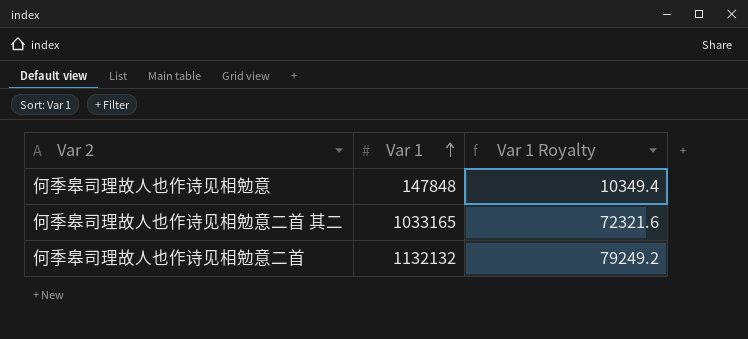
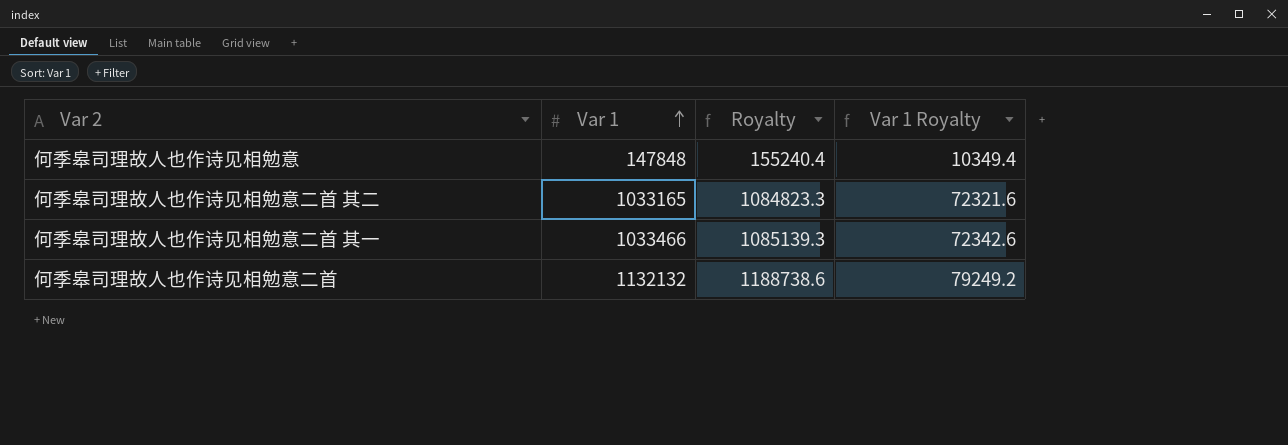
column Royalty | formula: none -> [Var 1] * 1.05
row 何季皋司理故人也作诗见相勉意二首 其一: none -> 1033466 | 1085139.3 | 72342.6

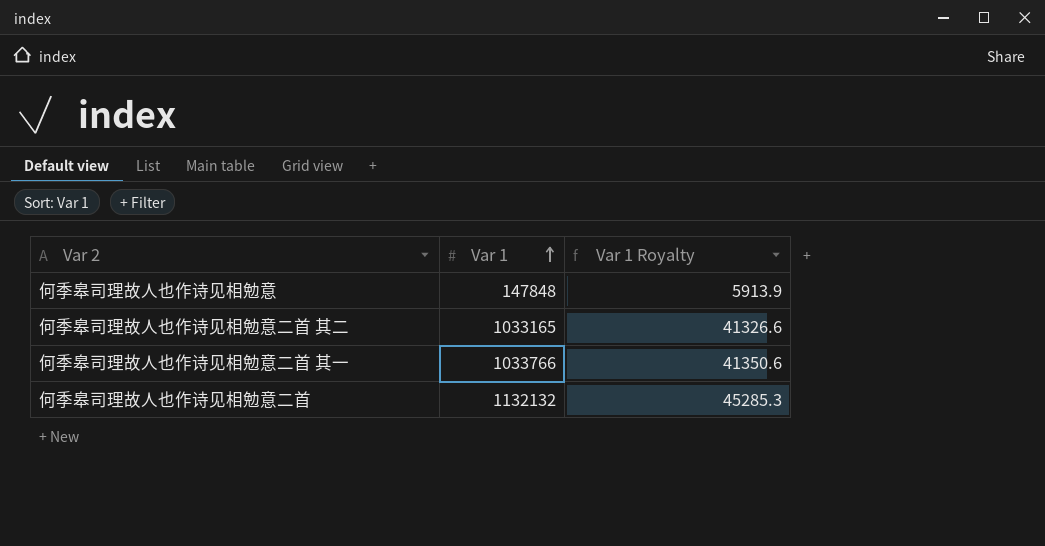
column Royalty | formula: [Var 1] * 1.05 -> none
column Var 1 Royalty | formula: [Var 1] * 0.07 -> [Var 1] * 0.04
何季皋司理故人也作诗见相勉意二首 其一 | Var 1: 1033466 -> 1033766

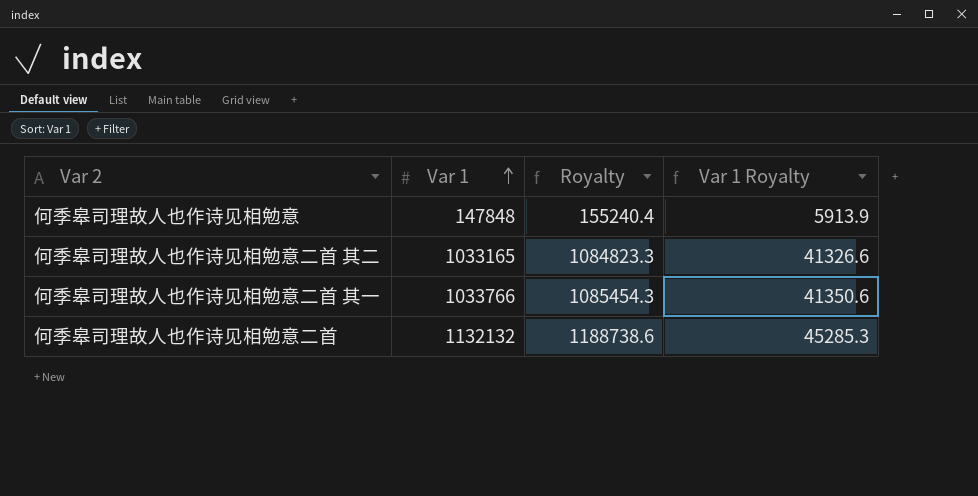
column Royalty | formula: none -> [Var 1] * 1.05

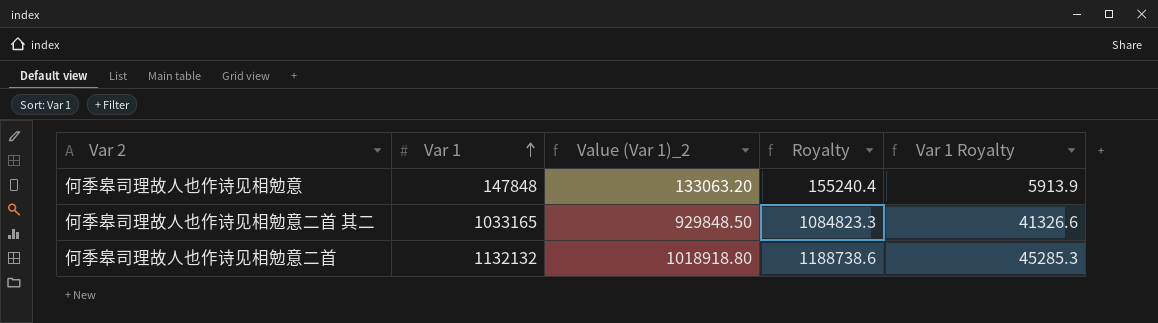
column Value (Var 1)_2 | formula: none -> [Var 1] * 0.9
row 何季皋司理故人也作诗见相勉意二首 其一: 1033766 | 1085454.3 | 41350.6 -> none

